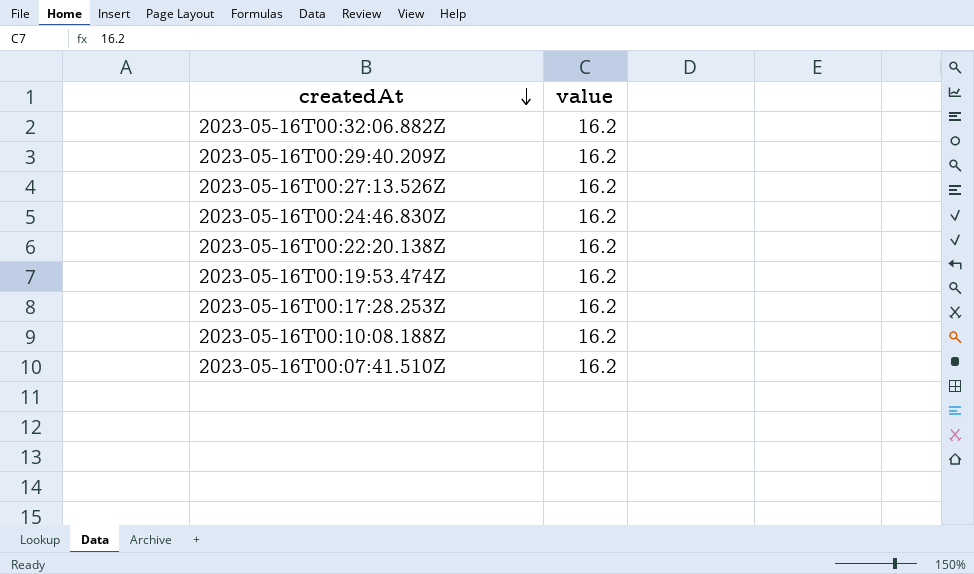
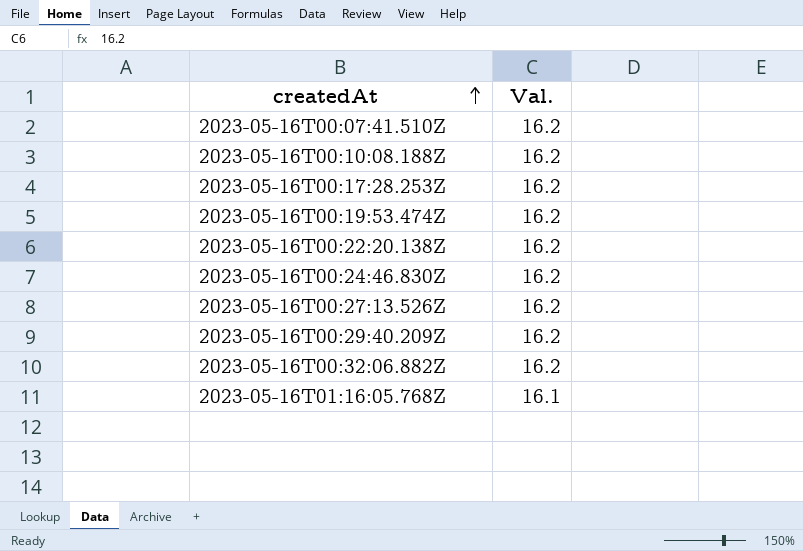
row order: createdAt descending -> createdAt ascending
column name: value -> Val.
row 2023-05-16T01:16:05.768Z: none -> 16.1

